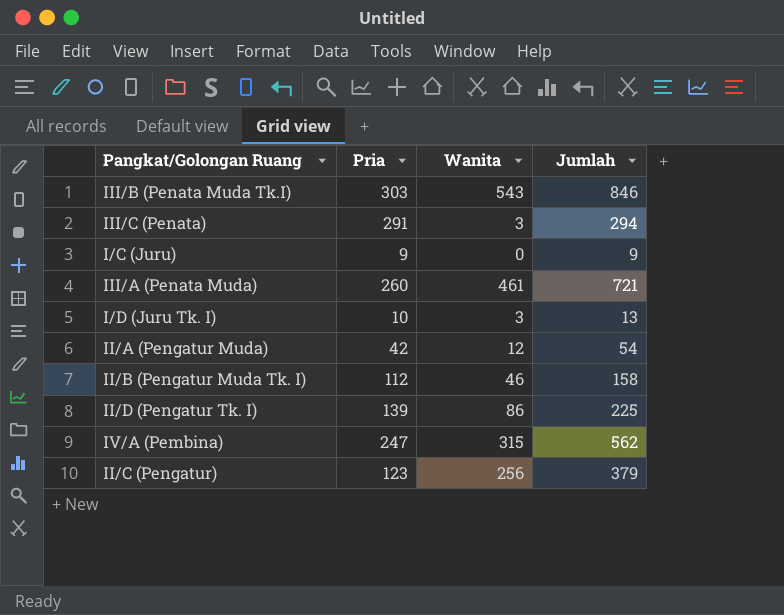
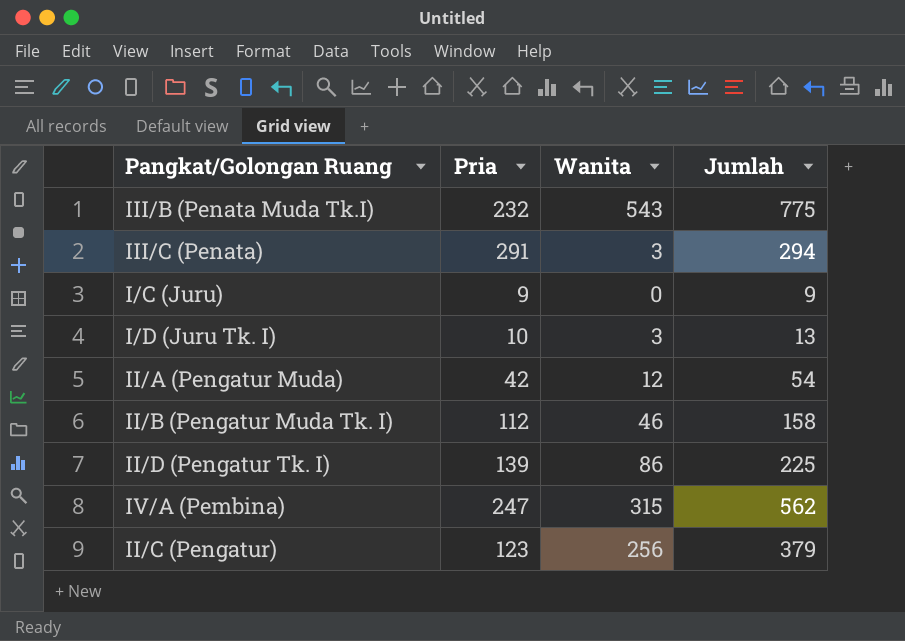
row III/A (Penata Muda): 260 | 461 | 721 -> none
III/B (Penata Muda Tk.I) | Pria: 303 -> 232
III/B (Penata Muda Tk.I) | Jumlah: 846 -> 775

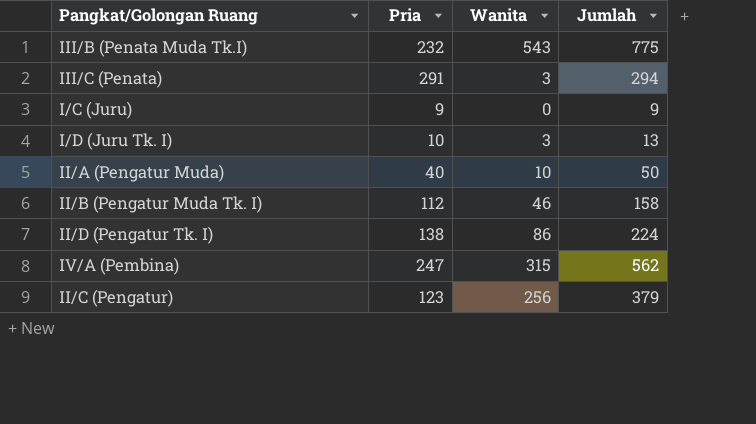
II/A (Pengatur Muda) | Pria: 42 -> 40
II/A (Pengatur Muda) | Wanita: 12 -> 10
II/A (Pengatur Muda) | Jumlah: 54 -> 50
II/D (Pengatur Tk. I) | Pria: 139 -> 138
II/D (Pengatur Tk. I) | Jumlah: 225 -> 224

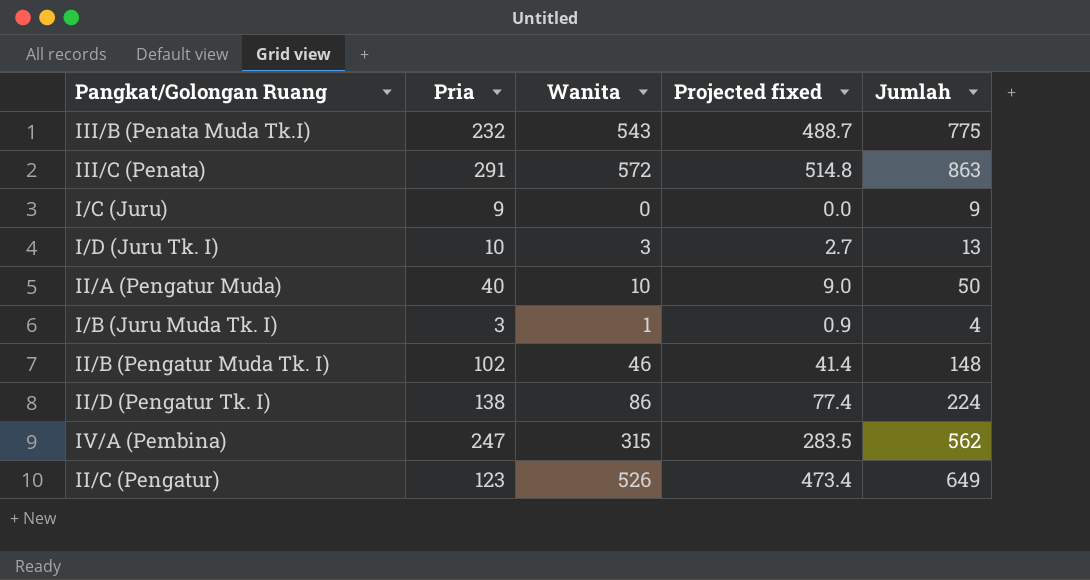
column Projected fixed | formula: none -> [Wanita] * 0.9
III/C (Penata) | Wanita: 3 -> 572
III/C (Penata) | Jumlah: 294 -> 863
row I/B (Juru Muda Tk. I): none -> 3 | 1 | 0.9 | 4
II/B (Pengatur Muda Tk. I) | Pria: 112 -> 102
II/B (Pengatur Muda Tk. I) | Jumlah: 158 -> 148
II/C (Pengatur) | Wanita: 256 -> 526
II/C (Pengatur) | Jumlah: 379 -> 649

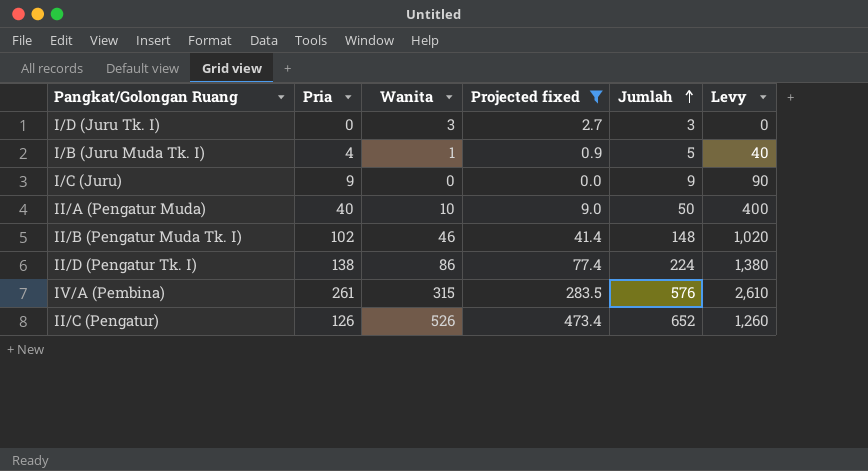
filter: none -> Projected fixed <= 473.4
row order: none -> Jumlah ascending
column Levy | formula: none -> [Pria] * 10
I/D (Juru Tk. I) | Pria: 10 -> 0
I/D (Juru Tk. I) | Jumlah: 13 -> 3
I/B (Juru Muda Tk. I) | Pria: 3 -> 4
I/B (Juru Muda Tk. I) | Jumlah: 4 -> 5
IV/A (Pembina) | Pria: 247 -> 261
IV/A (Pembina) | Jumlah: 562 -> 576
II/C (Pengatur) | Pria: 123 -> 126
II/C (Pengatur) | Jumlah: 649 -> 652

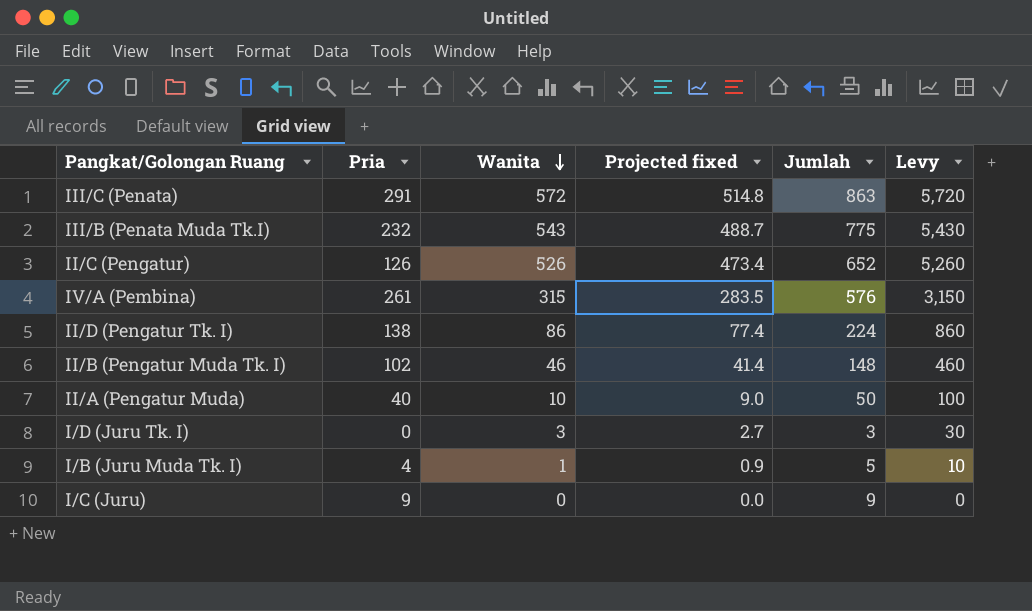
filter: Projected fixed <= 473.4 -> none
row order: Jumlah ascending -> Wanita descending
column Levy | formula: [Pria] * 10 -> [Wanita] * 10

